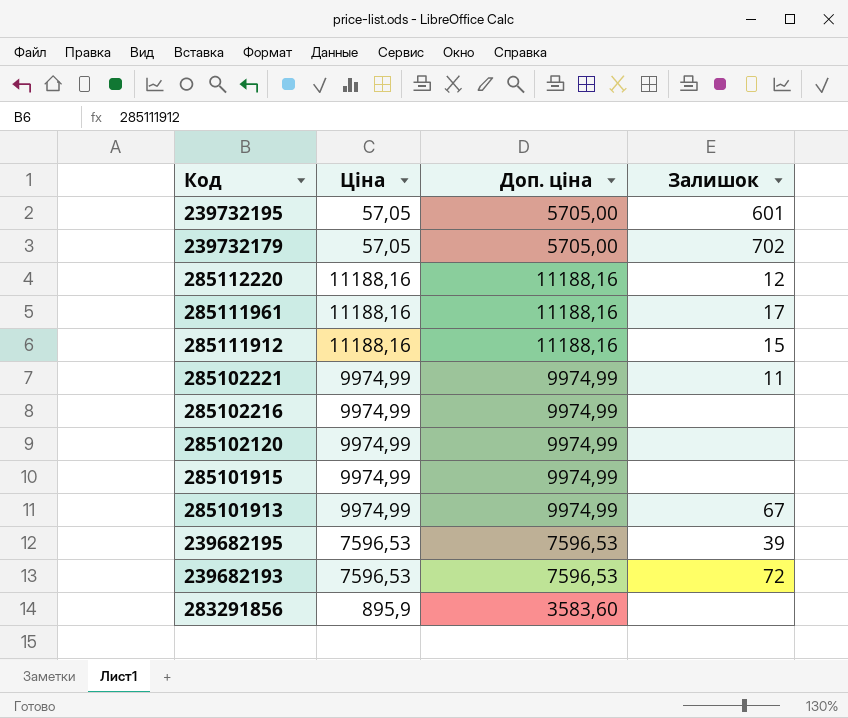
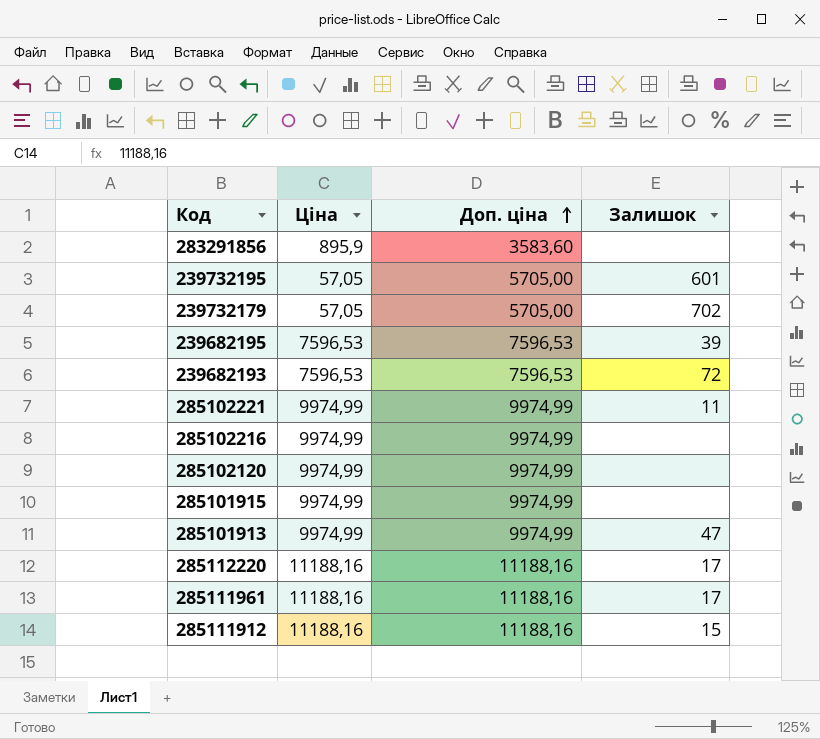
row order: none -> Доп. ціна ascending
285101913 | Залишок: 67 -> 47
285112220 | Залишок: 12 -> 17

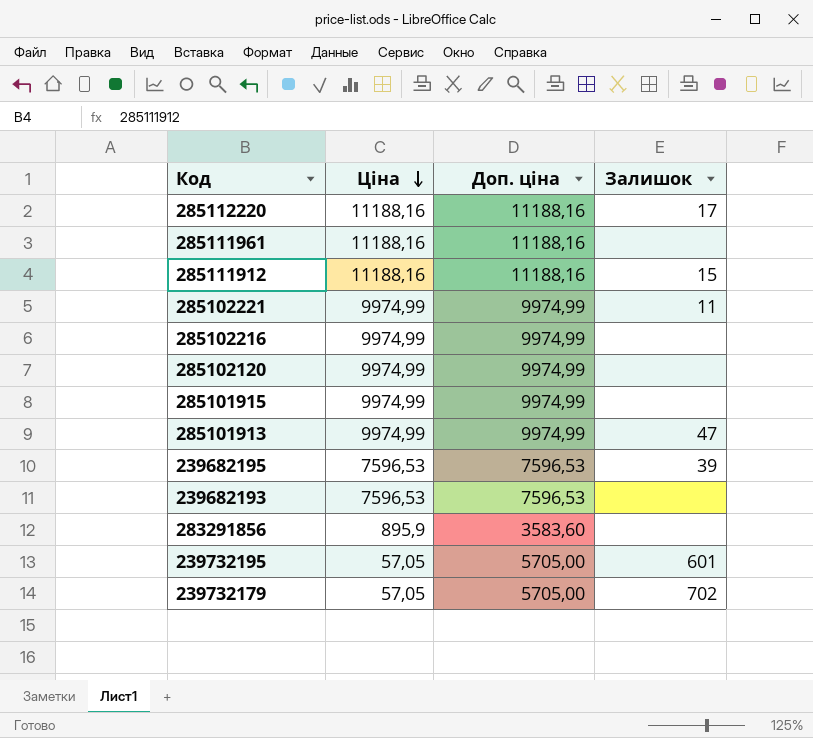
row order: Доп. ціна ascending -> Ціна descending
285111961 | Залишок: 17 -> none
239682193 | Залишок: 72 -> none

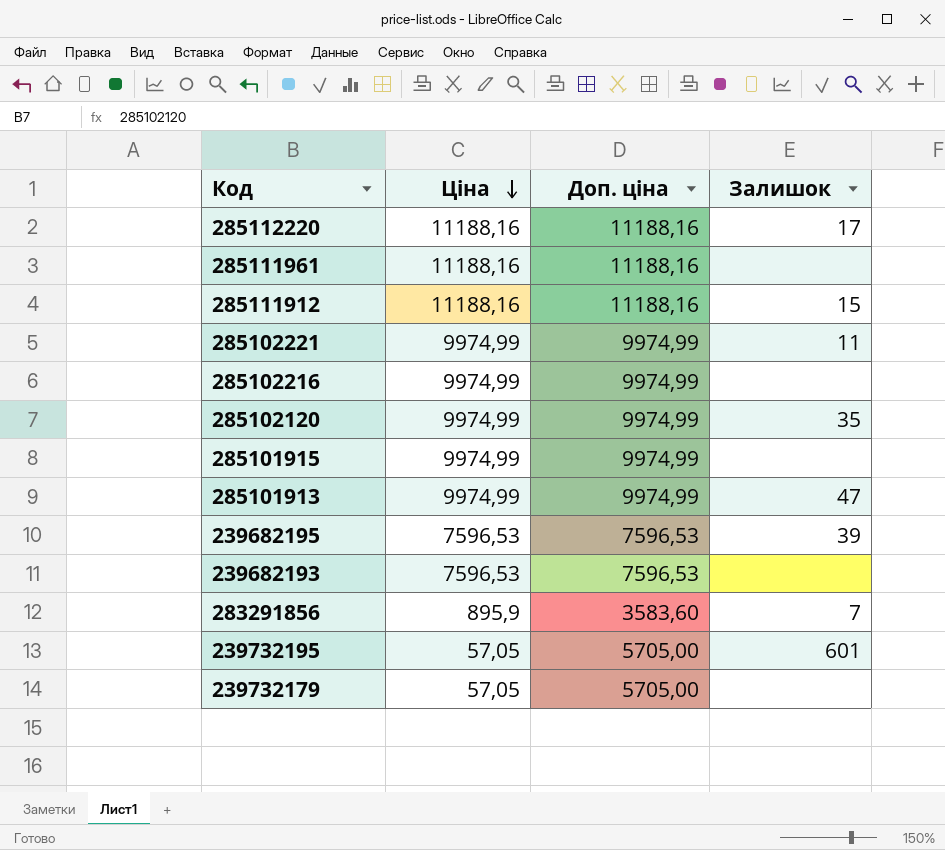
285102120 | Залишок: none -> 35
283291856 | Залишок: none -> 7
239732179 | Залишок: 702 -> none

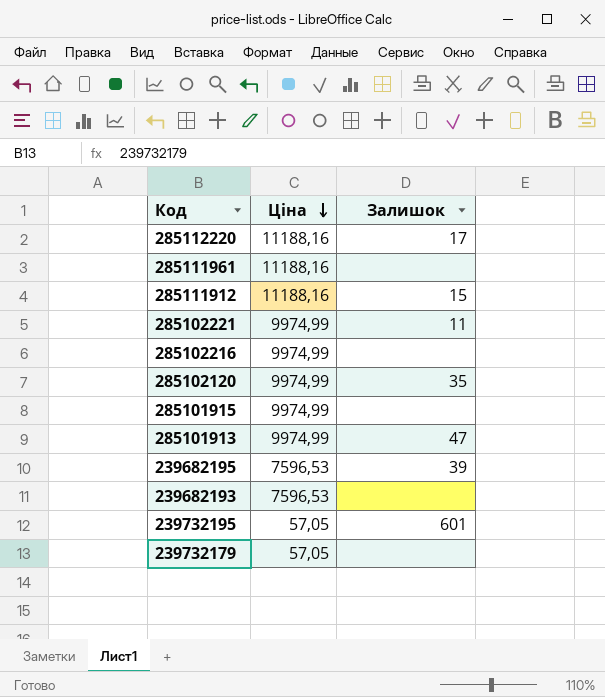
column Доп. ціна | position: 3 -> none
row 283291856: 895,9 | 3583,60 | 7 -> none

